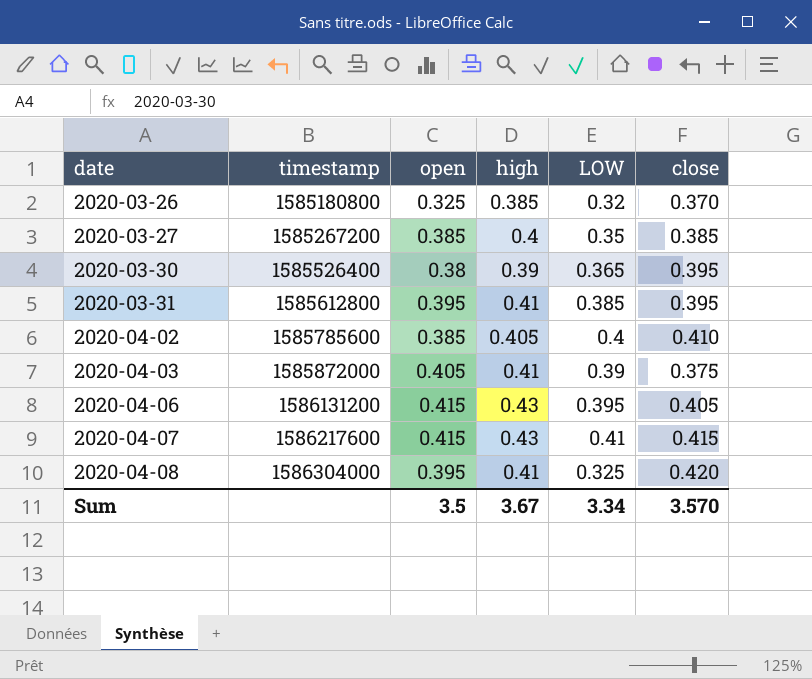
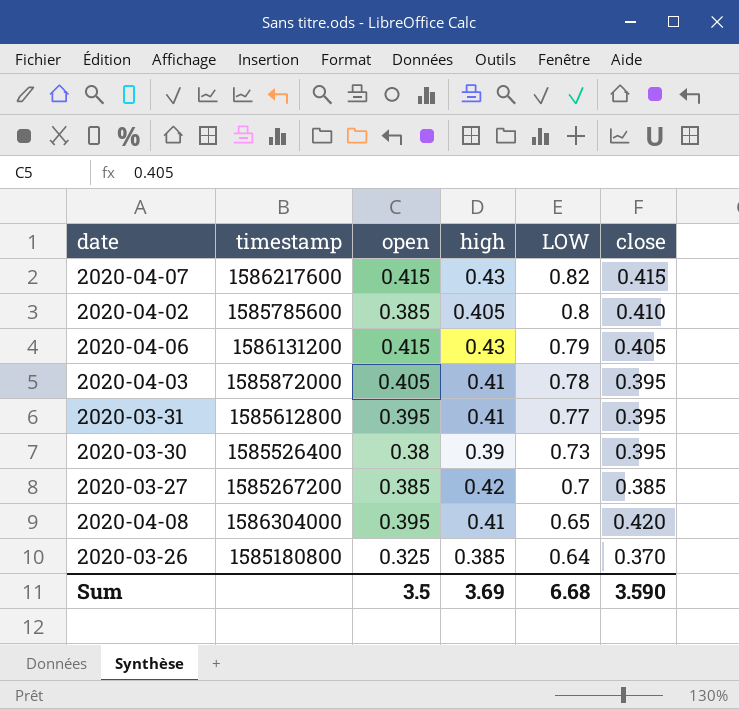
row order: date ascending -> LOW descending
2020-04-07 | LOW: 0.41 -> 0.82
2020-04-02 | LOW: 0.4 -> 0.8
2020-04-06 | LOW: 0.395 -> 0.79
2020-04-03 | LOW: 0.39 -> 0.78
2020-04-03 | close: 0.375 -> 0.395
2020-03-31 | LOW: 0.385 -> 0.77
2020-03-30 | LOW: 0.365 -> 0.73
2020-03-27 | high: 0.4 -> 0.42
2020-03-27 | LOW: 0.35 -> 0.7
2020-04-08 | LOW: 0.325 -> 0.65
2020-03-26 | LOW: 0.32 -> 0.64
Sum | high: 3.67 -> 3.69
Sum | LOW: 3.34 -> 6.68
Sum | close: 3.570 -> 3.590

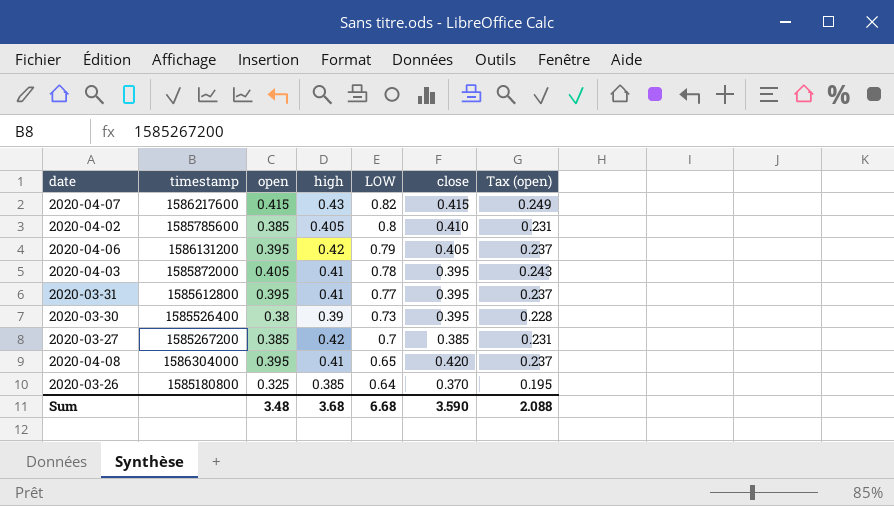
column Tax (open) | formula: none -> [open] * 0.6
2020-04-06 | open: 0.415 -> 0.395
2020-04-06 | high: 0.43 -> 0.42
Sum | open: 3.5 -> 3.48
Sum | high: 3.69 -> 3.68

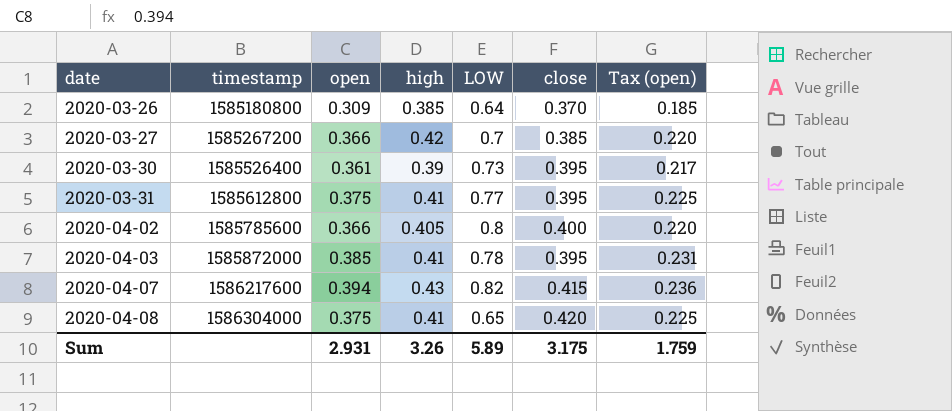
row order: LOW descending -> date ascending
row 2020-04-06: 1586131200 | 0.395 | 0.42 | 0.79 | 0.405 | 0.237 -> none
2020-03-26 | open: 0.325 -> 0.309
2020-03-26 | Tax (open): 0.195 -> 0.185
2020-03-27 | open: 0.385 -> 0.366
2020-03-27 | Tax (open): 0.231 -> 0.220
2020-03-30 | open: 0.38 -> 0.361
2020-03-30 | Tax (open): 0.228 -> 0.217
2020-03-31 | open: 0.395 -> 0.375
2020-03-31 | Tax (open): 0.237 -> 0.225
2020-04-02 | open: 0.385 -> 0.366
2020-04-02 | close: 0.410 -> 0.400
2020-04-02 | Tax (open): 0.231 -> 0.220
2020-04-03 | open: 0.405 -> 0.385
2020-04-03 | Tax (open): 0.243 -> 0.231
2020-04-07 | open: 0.415 -> 0.394
2020-04-07 | Tax (open): 0.249 -> 0.236
2020-04-08 | open: 0.395 -> 0.375
2020-04-08 | Tax (open): 0.237 -> 0.225
Sum | open: 3.48 -> 2.931
Sum | high: 3.68 -> 3.26
Sum | LOW: 6.68 -> 5.89
Sum | close: 3.590 -> 3.175
Sum | Tax (open): 2.088 -> 1.759

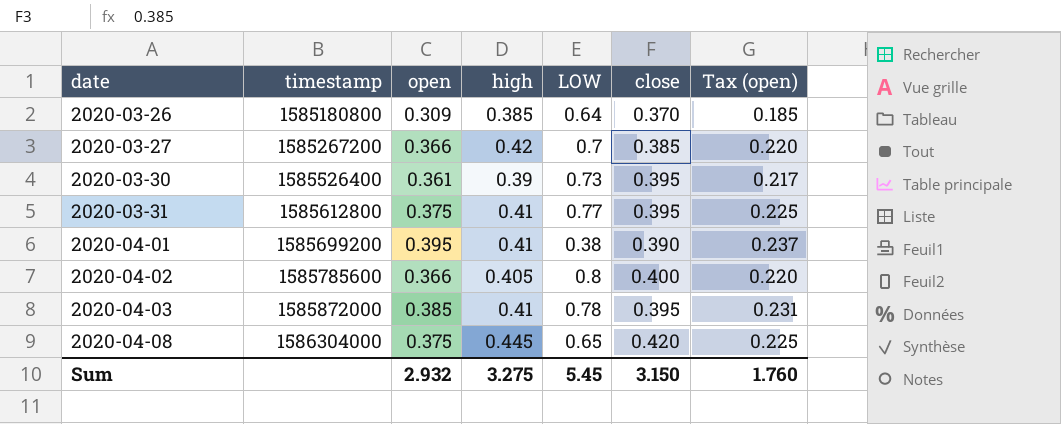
row 2020-04-07: 1586217600 | 0.394 | 0.43 | 0.82 | 0.415 | 0.236 -> none
row 2020-04-01: none -> 1585699200 | 0.395 | 0.41 | 0.38 | 0.390 | 0.237
2020-04-08 | high: 0.41 -> 0.445
Sum | open: 2.931 -> 2.932
Sum | high: 3.26 -> 3.275
Sum | LOW: 5.89 -> 5.45
Sum | close: 3.175 -> 3.150
Sum | Tax (open): 1.759 -> 1.760

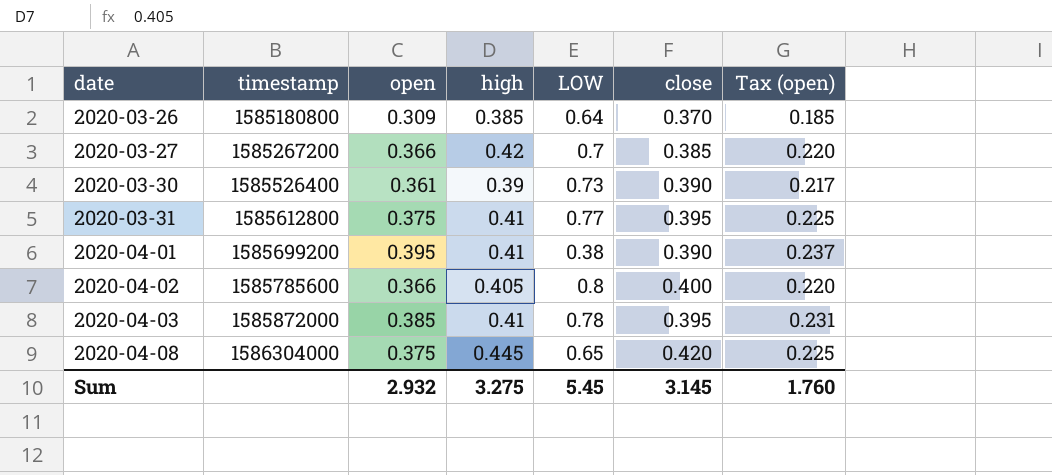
2020-03-30 | close: 0.395 -> 0.390
Sum | close: 3.150 -> 3.145

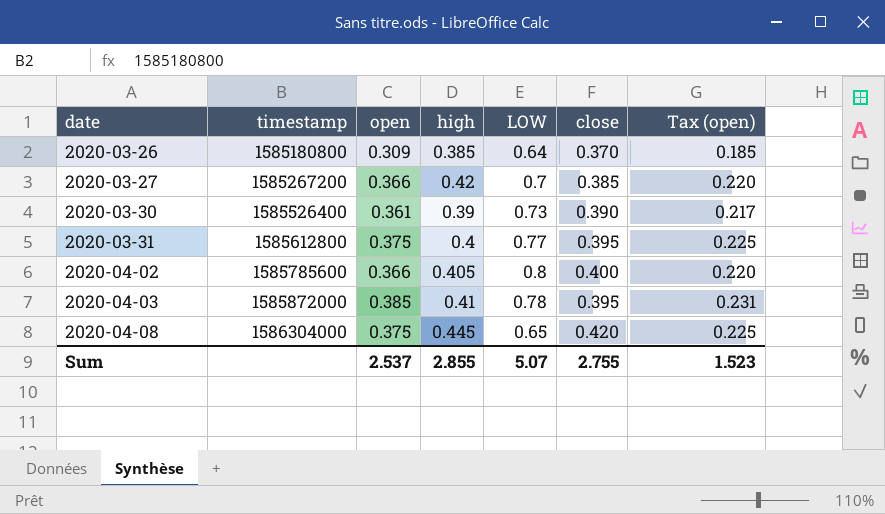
row 2020-04-01: 1585699200 | 0.395 | 0.41 | 0.38 | 0.390 | 0.237 -> none
2020-03-31 | high: 0.41 -> 0.4
Sum | open: 2.932 -> 2.537
Sum | high: 3.275 -> 2.855
Sum | LOW: 5.45 -> 5.07
Sum | close: 3.145 -> 2.755
Sum | Tax (open): 1.760 -> 1.523

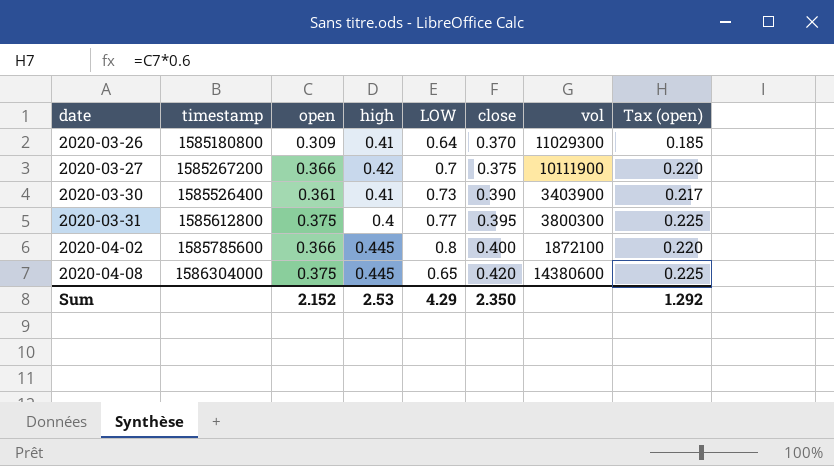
column vol | position: none -> 7
row 2020-04-03: 1585872000 | 0.385 | 0.41 | 0.78 | 0.395 | 0.231 -> none
2020-03-26 | high: 0.385 -> 0.41
2020-03-27 | close: 0.385 -> 0.375
2020-03-30 | high: 0.39 -> 0.41
2020-04-02 | high: 0.405 -> 0.445
Sum | open: 2.537 -> 2.152
Sum | high: 2.855 -> 2.53
Sum | LOW: 5.07 -> 4.29
Sum | close: 2.755 -> 2.350
Sum | Tax (open): 1.523 -> 1.292

